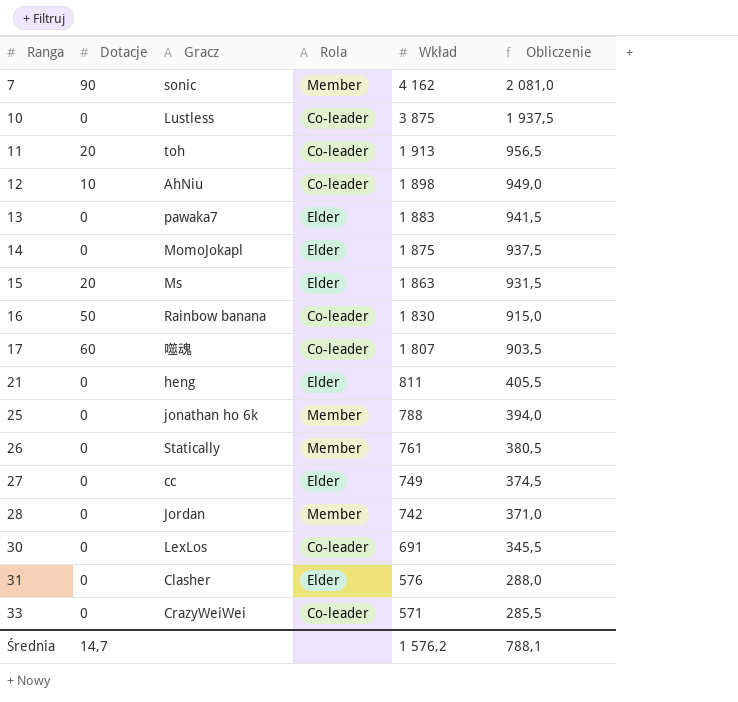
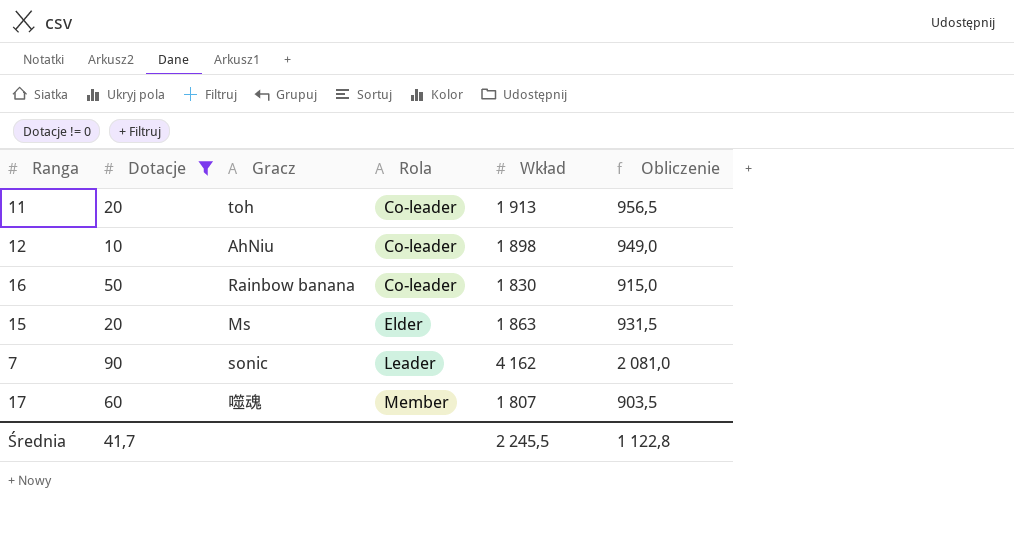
filter: none -> Dotacje != 0
row order: Ranga ascending -> Rola ascending
7 | Rola: Member -> Leader
17 | Rola: Co-leader -> Member
Średnia | Dotacje: 14,7 -> 41,7
Średnia | Wkład: 1 576,2 -> 2 245,5
Średnia | Obliczenie: 788,1 -> 1 122,8

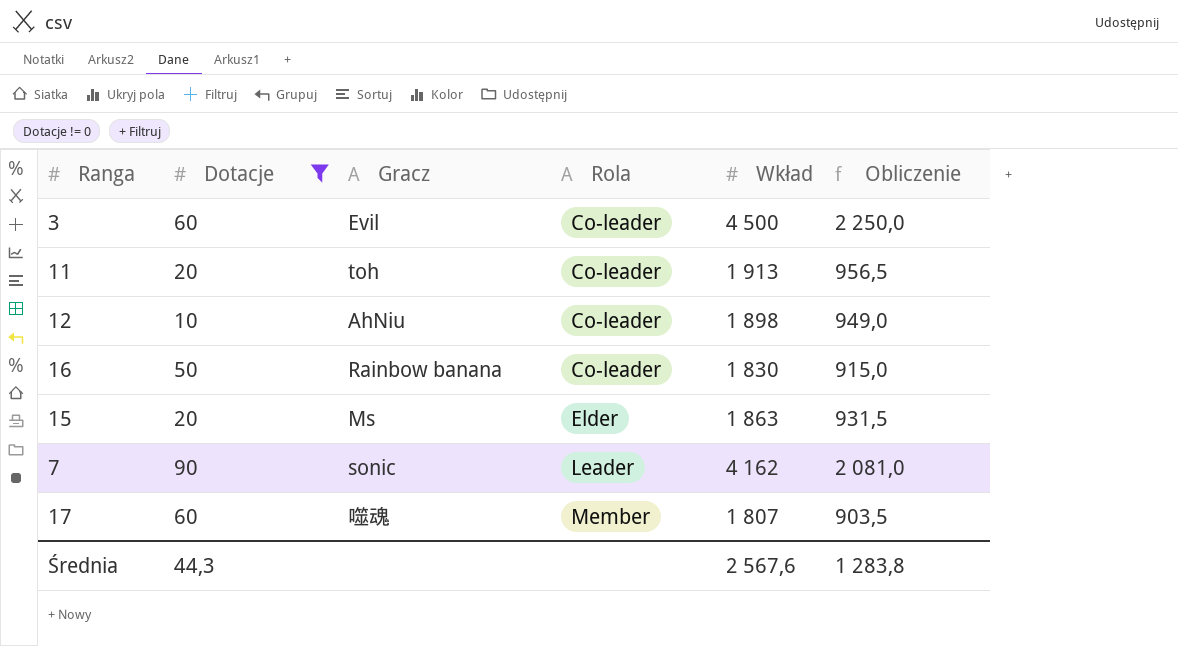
row 3: none -> 60 | Evil | Co-leader | 4 500 | 2 250,0
Średnia | Dotacje: 41,7 -> 44,3
Średnia | Wkład: 2 245,5 -> 2 567,6
Średnia | Obliczenie: 1 122,8 -> 1 283,8

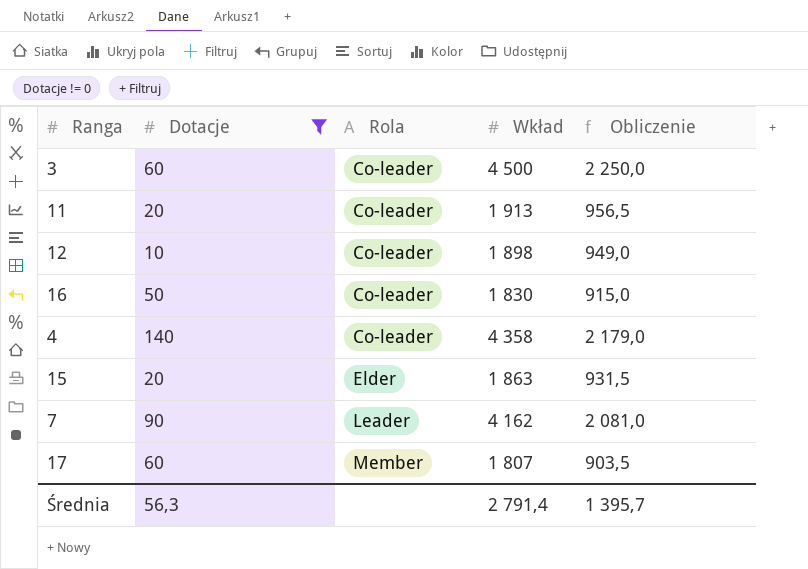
column Gracz | position: 3 -> none
row 4: none -> 140 | Co-leader | 4 358 | 2 179,0
Średnia | Dotacje: 44,3 -> 56,3
Średnia | Wkład: 2 567,6 -> 2 791,4
Średnia | Obliczenie: 1 283,8 -> 1 395,7

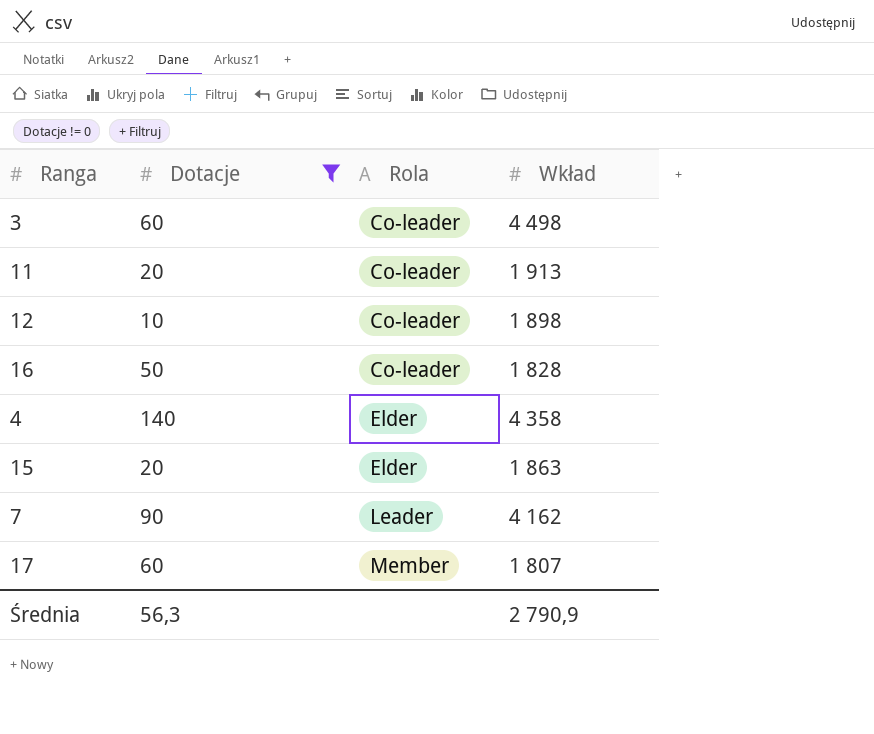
column Obliczenie | formula: [Wkład] * 0,5 -> none
3 | Wkład: 4 500 -> 4 498
16 | Wkład: 1 830 -> 1 828
4 | Rola: Co-leader -> Elder
Średnia | Wkład: 2 791,4 -> 2 790,9

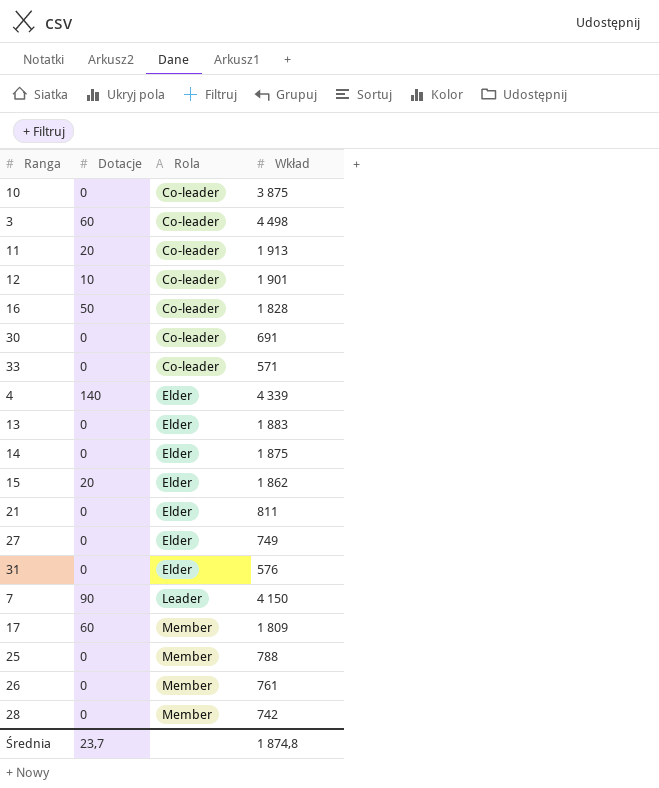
filter: Dotacje != 0 -> none
12 | Wkład: 1 898 -> 1 901
4 | Wkład: 4 358 -> 4 339
15 | Wkład: 1 863 -> 1 862
7 | Wkład: 4 162 -> 4 150
17 | Wkład: 1 807 -> 1 809
Średnia | Dotacje: 56,3 -> 23,7
Średnia | Wkład: 2 790,9 -> 1 874,8

